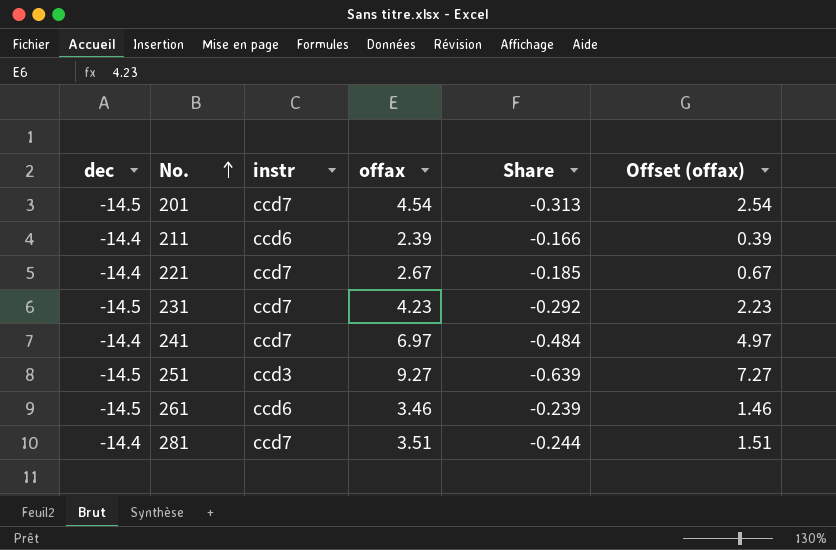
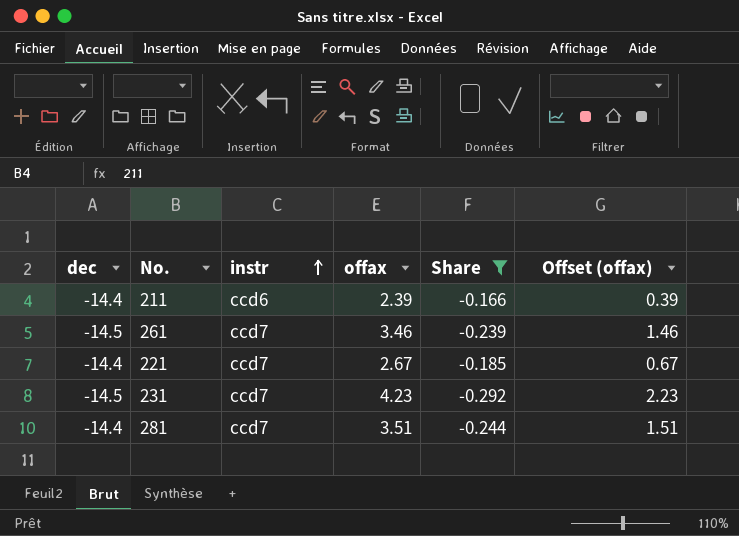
filter: none -> Share >= -0.292
row order: No. ascending -> instr ascending
261 | instr: ccd6 -> ccd7

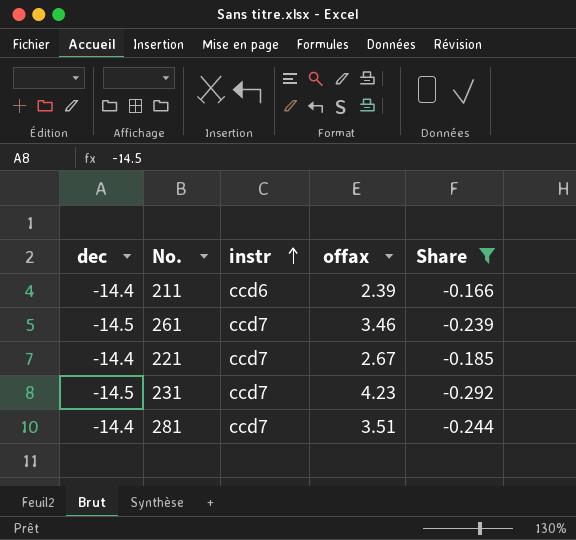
column Offset (offax) | formula: [offax] - 2 -> none

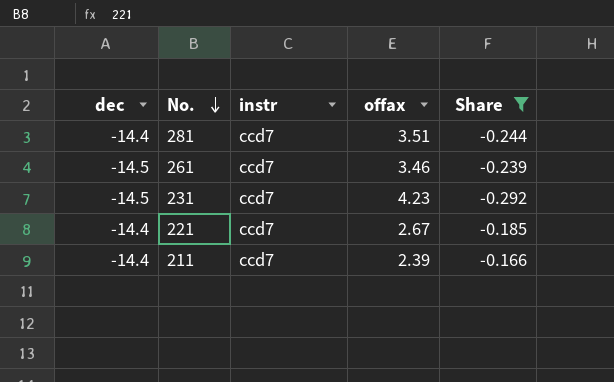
row order: instr ascending -> No. descending
211 | instr: ccd6 -> ccd7

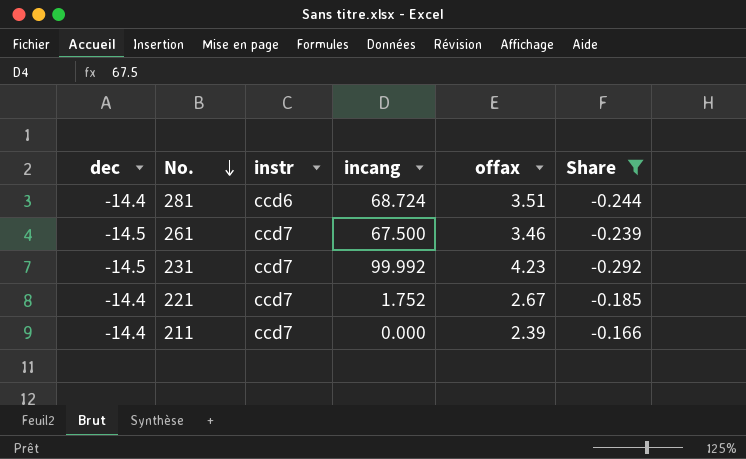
column incang | position: none -> 4
281 | instr: ccd7 -> ccd6

